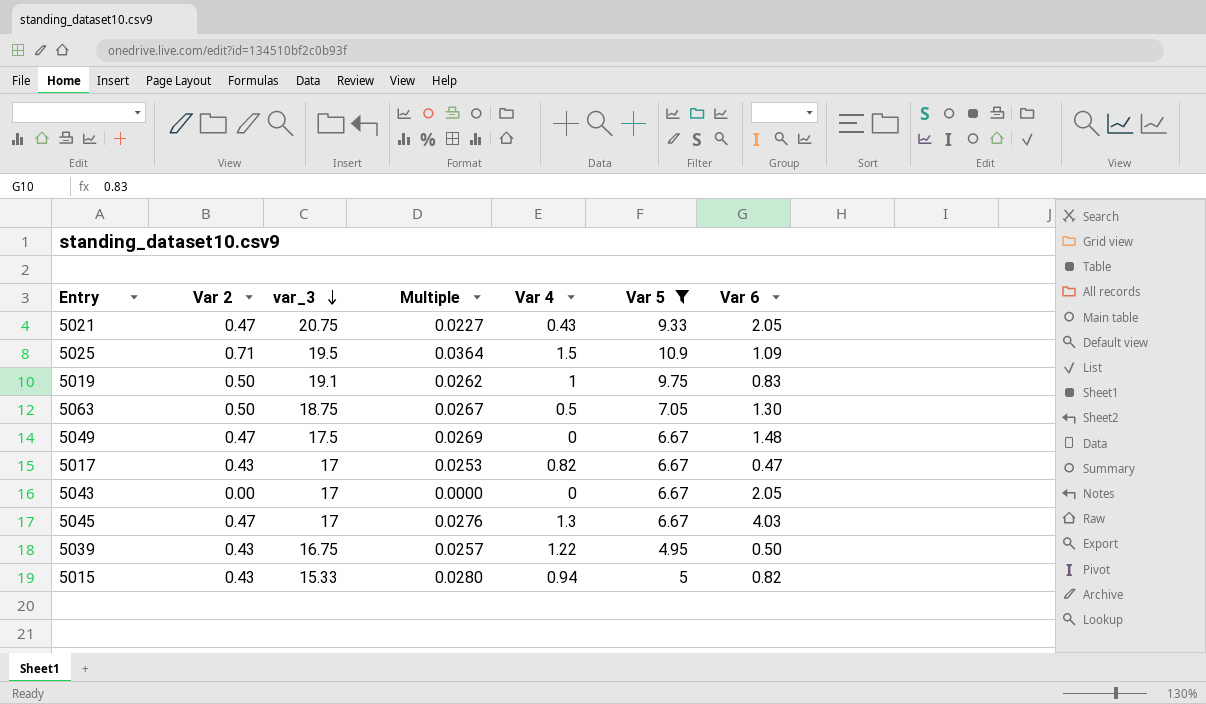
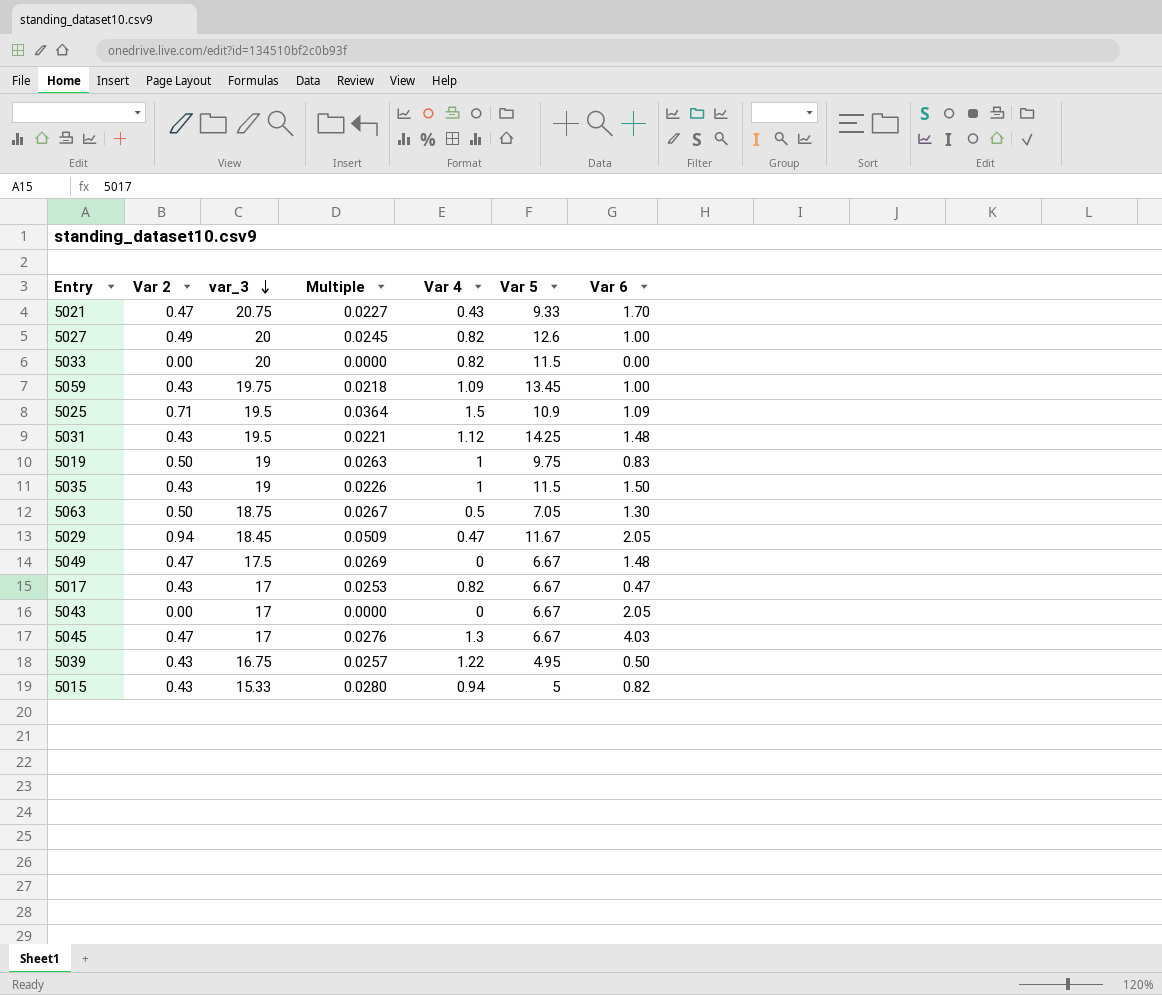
filter: Var 5 <= 10.9 -> none
5021 | Var 6: 2.05 -> 1.70
5019 | var_3: 19.1 -> 19
5019 | Multiple: 0.0262 -> 0.0263

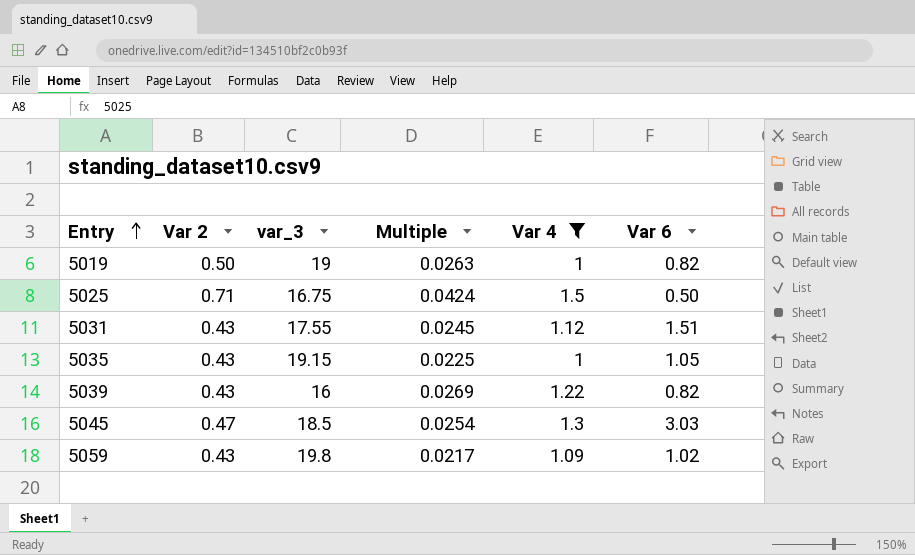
filter: none -> Var 4 >= 1
row order: var_3 descending -> Entry ascending
column Var 5 | position: 6 -> none
5019 | Var 6: 0.83 -> 0.82
5025 | var_3: 19.5 -> 16.75
5025 | Multiple: 0.0364 -> 0.0424
5025 | Var 6: 1.09 -> 0.50
5031 | var_3: 19.5 -> 17.55
5031 | Multiple: 0.0221 -> 0.0245
5031 | Var 6: 1.48 -> 1.51
5035 | var_3: 19 -> 19.15
5035 | Multiple: 0.0226 -> 0.0225
5035 | Var 6: 1.50 -> 1.05
5039 | var_3: 16.75 -> 16
5039 | Multiple: 0.0257 -> 0.0269
5039 | Var 6: 0.50 -> 0.82
5045 | var_3: 17 -> 18.5
5045 | Multiple: 0.0276 -> 0.0254
5045 | Var 6: 4.03 -> 3.03
5059 | var_3: 19.75 -> 19.8
5059 | Multiple: 0.0218 -> 0.0217
5059 | Var 6: 1.00 -> 1.02

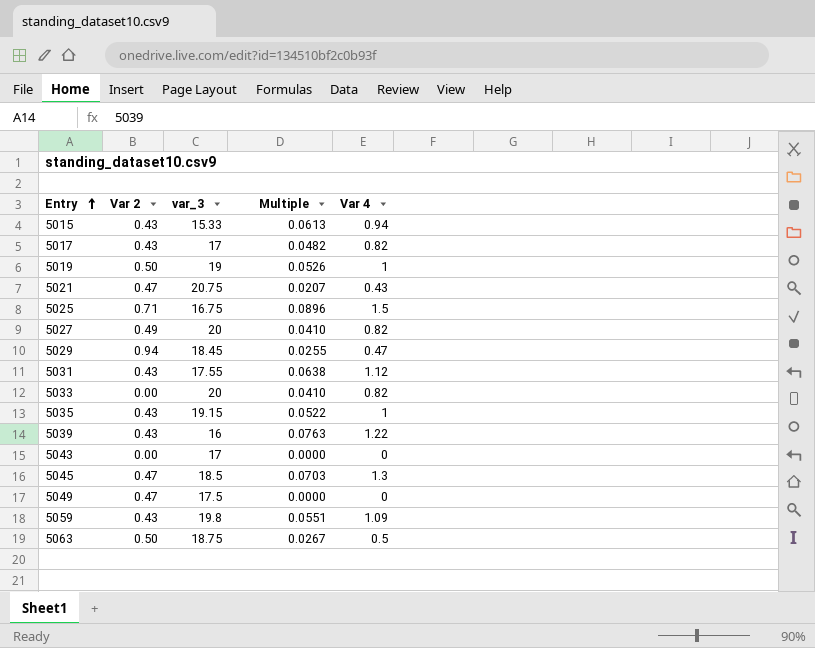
filter: Var 4 >= 1 -> none
column Var 6 | position: 6 -> none
column Multiple | formula: [Var 2] / [var_3] -> [Var 4] / [var_3]

